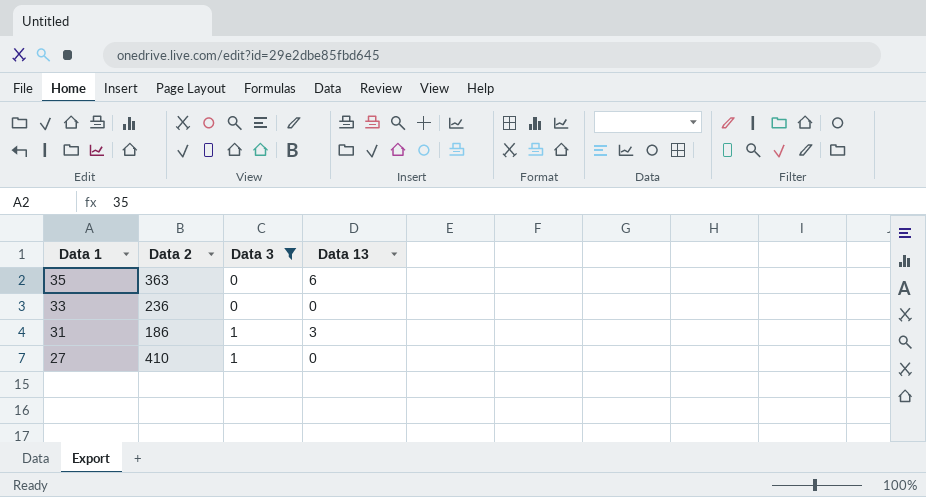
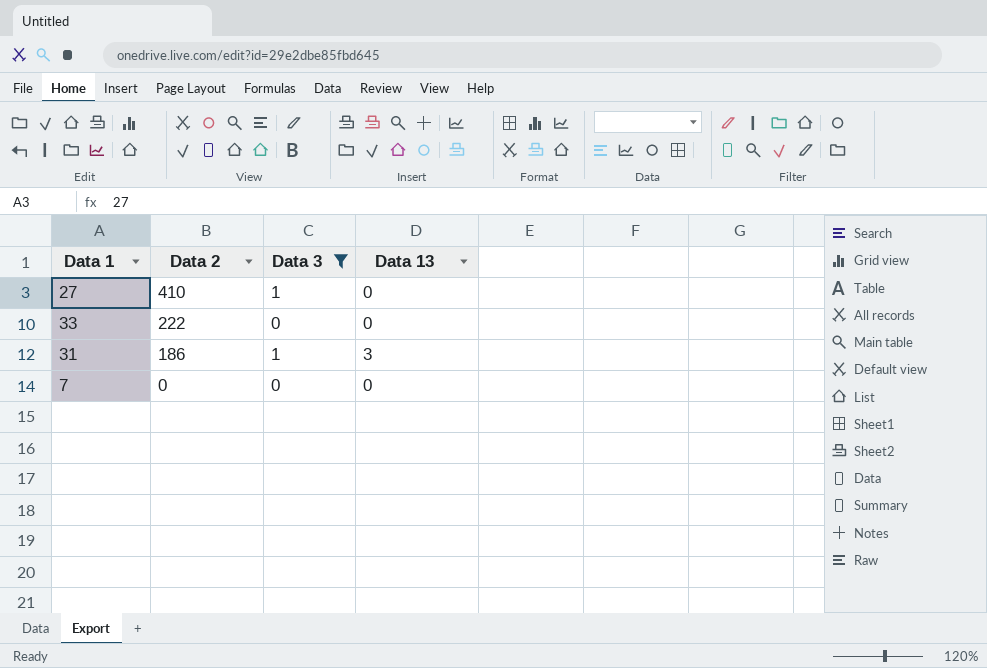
row order: Data 1 descending -> Data 2 descending
row 35: 363 | 0 | 6 -> none
33 | Data 2: 236 -> 222
row 7: none -> 0 | 0 | 0

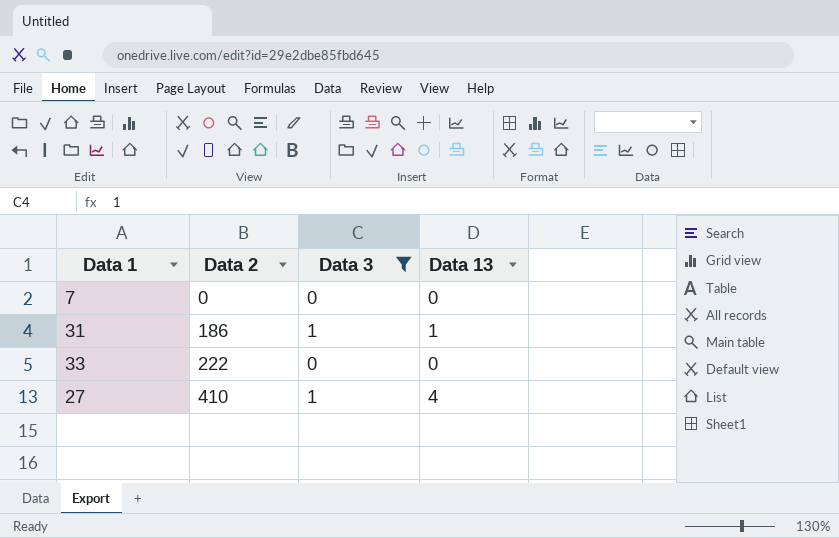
row order: Data 2 descending -> Data 2 ascending
31 | Data 13: 3 -> 1
27 | Data 13: 0 -> 4

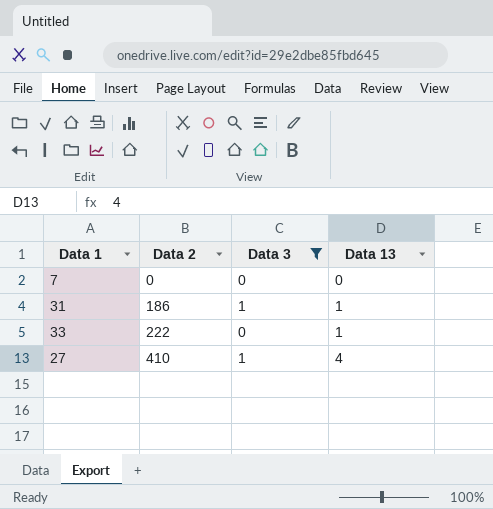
33 | Data 13: 0 -> 1

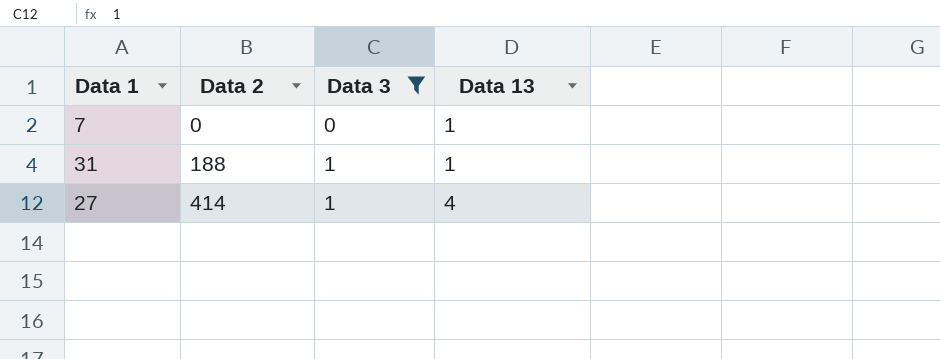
row 33: 222 | 0 | 1 -> none
7 | Data 13: 0 -> 1
31 | Data 2: 186 -> 188
27 | Data 2: 410 -> 414

